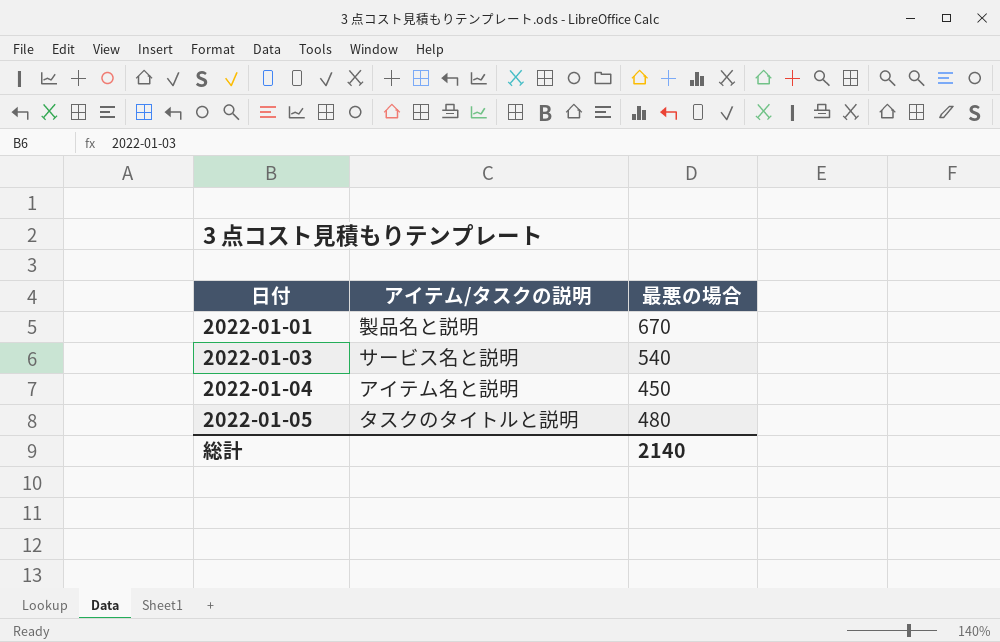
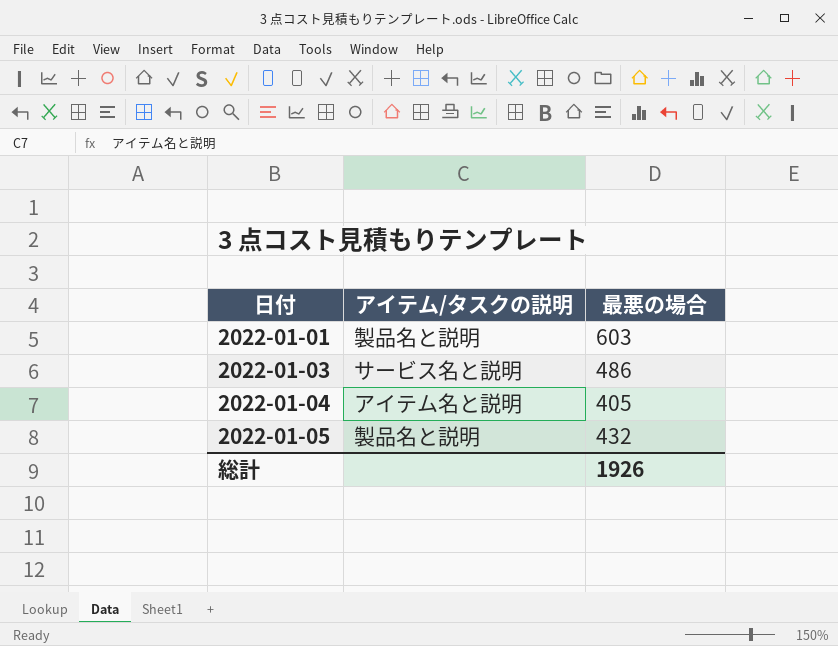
2022-01-01 | 最悪の場合: 670 -> 603
2022-01-03 | 最悪の場合: 540 -> 486
2022-01-04 | 最悪の場合: 450 -> 405
2022-01-05 | アイテム/タスクの説明: タスクのタイトルと説明 -> 製品名と説明
2022-01-05 | 最悪の場合: 480 -> 432
総計 | 最悪の場合: 2140 -> 1926

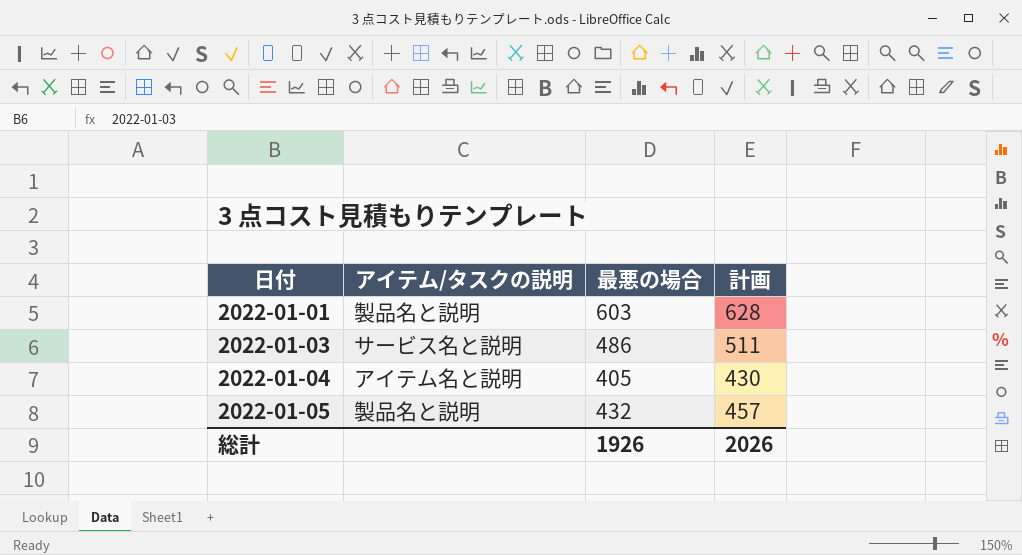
column 計画 | formula: none -> [最悪の場合] + 25

